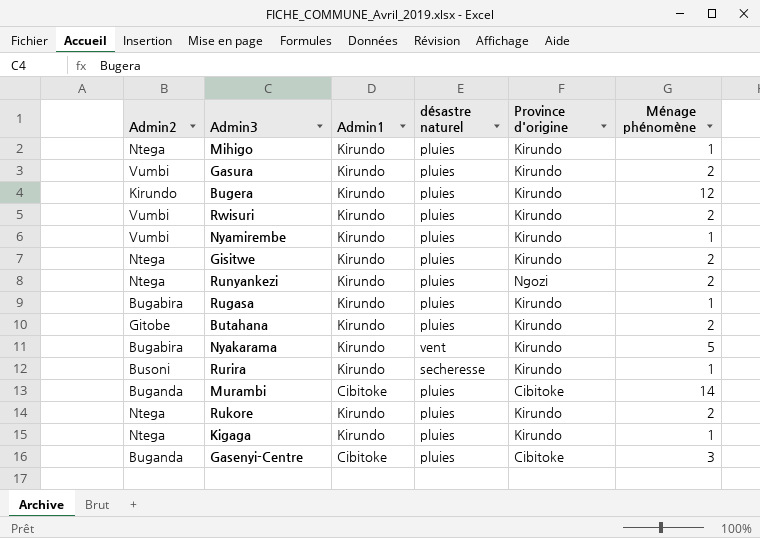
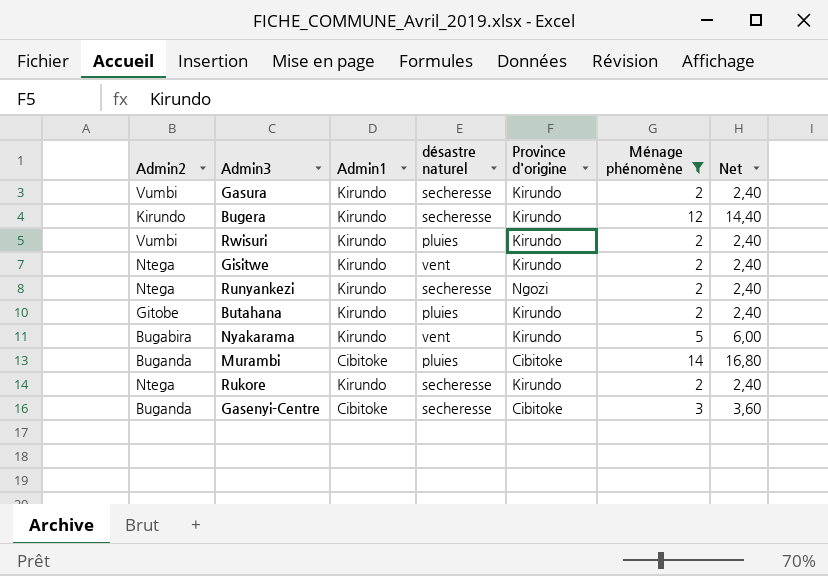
filter: none -> Ménage phénomène != 1
column Net | formula: none -> [Ménage phénomène] * 1,2
Gasura | désastre naturel: pluies -> secheresse
Bugera | désastre naturel: pluies -> secheresse
Gisitwe | désastre naturel: pluies -> vent
Runyankezi | désastre naturel: pluies -> secheresse
Rukore | désastre naturel: pluies -> secheresse
Gasenyi-Centre | désastre naturel: pluies -> secheresse

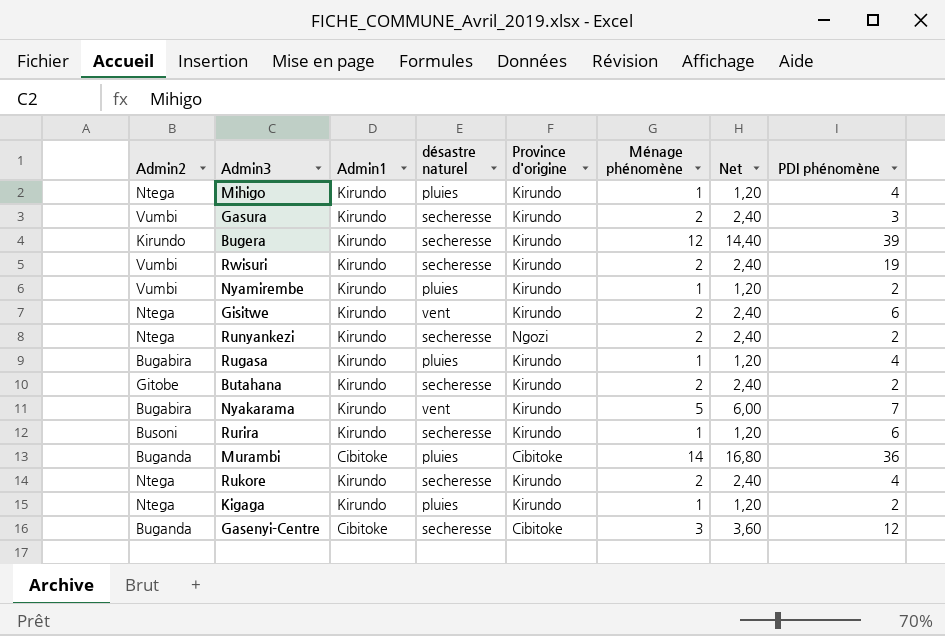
filter: Ménage phénomène != 1 -> none
column PDI phénomène | position: none -> 8
Rwisuri | désastre naturel: pluies -> secheresse
Butahana | désastre naturel: pluies -> secheresse

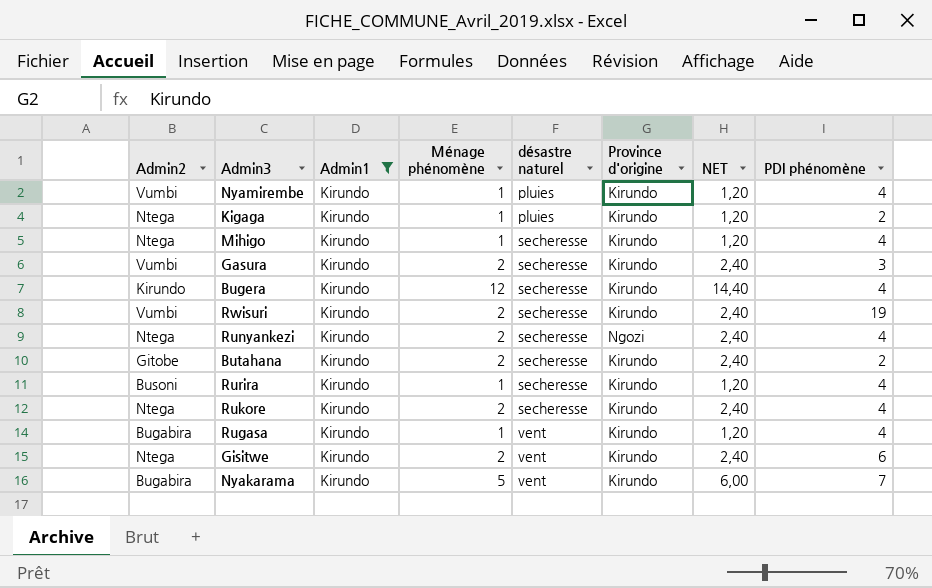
filter: none -> Admin1 = Kirundo
row order: none -> désastre naturel ascending
column Ménage phénomène | position: 6 -> 4
column name: Net -> NET
Nyamirembe | PDI phénomène: 2 -> 4
Mihigo | désastre naturel: pluies -> secheresse
Bugera | PDI phénomène: 39 -> 4
Runyankezi | PDI phénomène: 2 -> 4
Rurira | PDI phénomène: 6 -> 4
Rugasa | désastre naturel: pluies -> vent

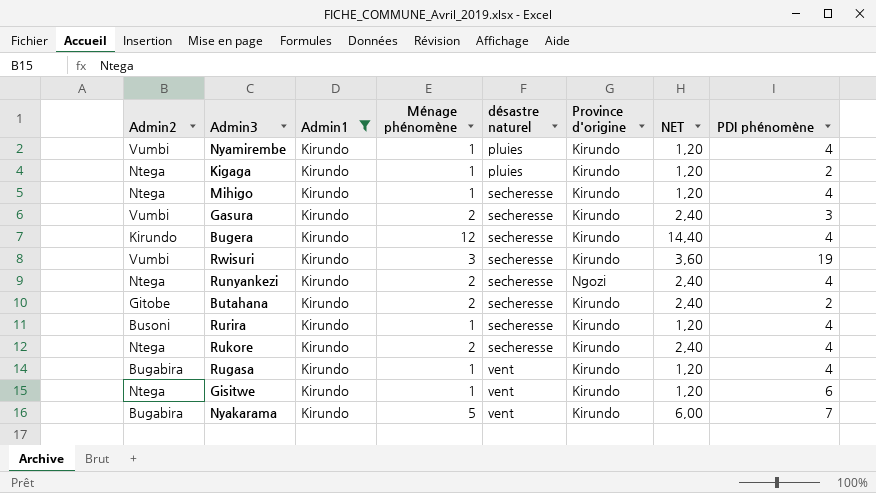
Rwisuri | Ménage phénomène: 2 -> 3
Rwisuri | NET: 2,40 -> 3,60
Gisitwe | Ménage phénomène: 2 -> 1
Gisitwe | NET: 2,40 -> 1,20

